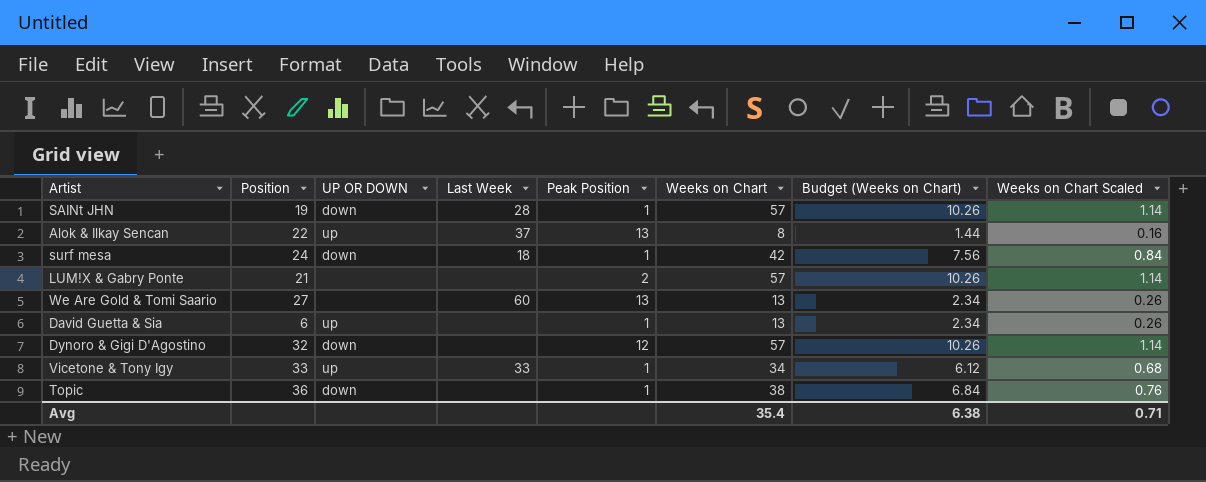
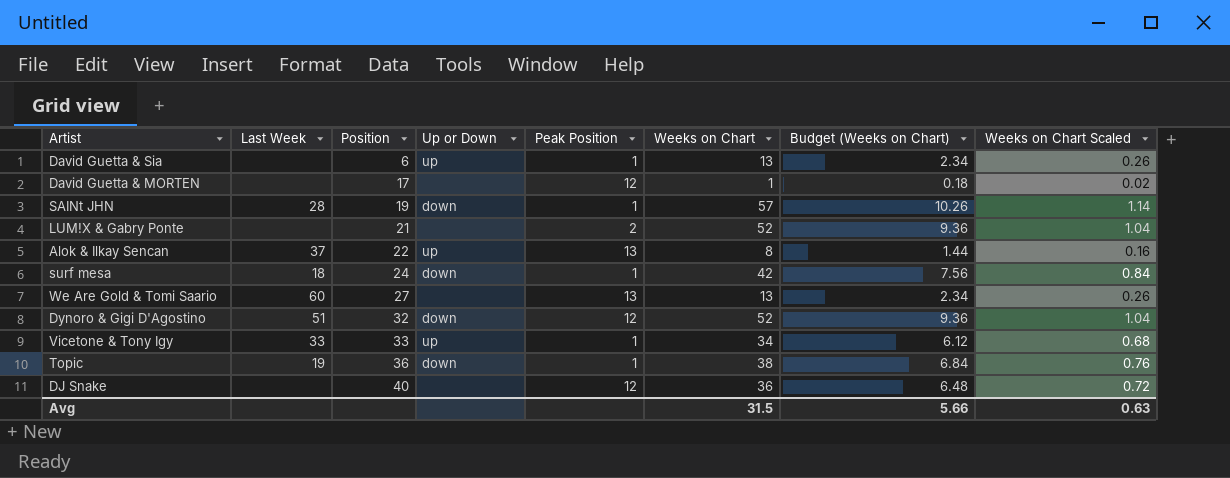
row order: none -> Position ascending
column Last Week | position: 4 -> 2
column name: UP OR DOWN -> Up or Down
row David Guetta & MORTEN: none -> none | 17 | none | 12 | 1 | 0.18 | 0.02
LUM!X & Gabry Ponte | Weeks on Chart: 57 -> 52
LUM!X & Gabry Ponte | Budget (Weeks on Chart): 10.26 -> 9.36
LUM!X & Gabry Ponte | Weeks on Chart Scaled: 1.14 -> 1.04
Dynoro & Gigi D'Agostino | Last Week: none -> 51
Dynoro & Gigi D'Agostino | Weeks on Chart: 57 -> 52
Dynoro & Gigi D'Agostino | Budget (Weeks on Chart): 10.26 -> 9.36
Dynoro & Gigi D'Agostino | Weeks on Chart Scaled: 1.14 -> 1.04
Topic | Last Week: none -> 19
row DJ Snake: none -> none | 40 | none | 12 | 36 | 6.48 | 0.72
Avg | Weeks on Chart: 35.4 -> 31.5
Avg | Budget (Weeks on Chart): 6.38 -> 5.66
Avg | Weeks on Chart Scaled: 0.71 -> 0.63

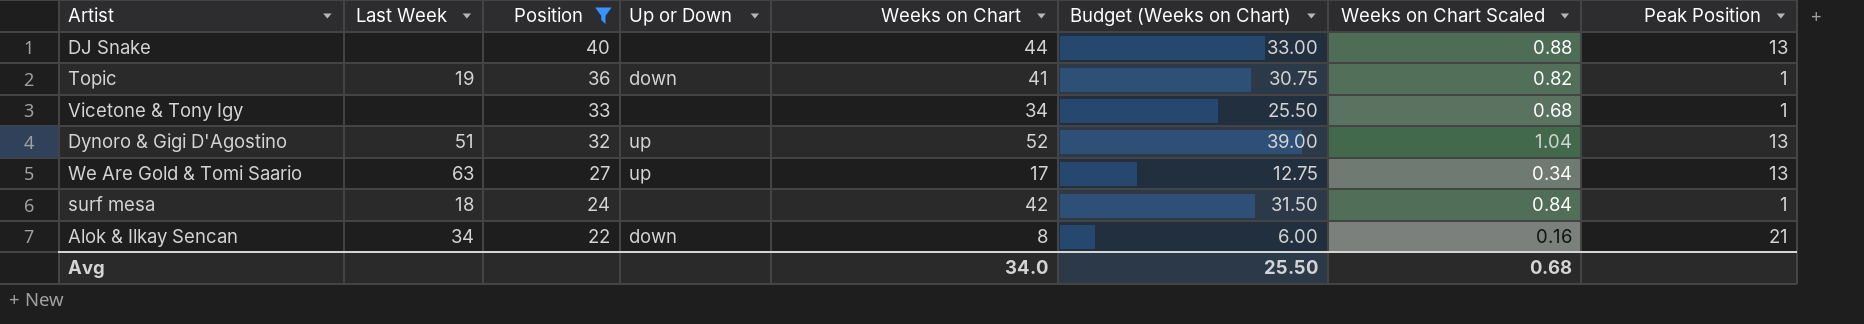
filter: none -> Position >= 22
row order: Position ascending -> Position descending
column Budget (Weeks on Chart) | formula: [Weeks on Chart] * 0.18 -> [Weeks on Chart] * 0.75
column Peak Position | position: 5 -> 8
DJ Snake | Weeks on Chart: 36 -> 44
DJ Snake | Weeks on Chart Scaled: 0.72 -> 0.88
DJ Snake | Peak Position: 12 -> 13
Topic | Weeks on Chart: 38 -> 41
Topic | Weeks on Chart Scaled: 0.76 -> 0.82
Vicetone & Tony Igy | Last Week: 33 -> none
Vicetone & Tony Igy | Up or Down: up -> none
Dynoro & Gigi D'Agostino | Up or Down: down -> up
Dynoro & Gigi D'Agostino | Peak Position: 12 -> 13
We Are Gold & Tomi Saario | Last Week: 60 -> 63
We Are Gold & Tomi Saario | Up or Down: none -> up
We Are Gold & Tomi Saario | Weeks on Chart: 13 -> 17
We Are Gold & Tomi Saario | Weeks on Chart Scaled: 0.26 -> 0.34
surf mesa | Up or Down: down -> none
Alok & Ilkay Sencan | Last Week: 37 -> 34
Alok & Ilkay Sencan | Up or Down: up -> down
Alok & Ilkay Sencan | Peak Position: 13 -> 21
Avg | Weeks on Chart: 31.5 -> 34.0
Avg | Budget (Weeks on Chart): 5.66 -> 25.50
Avg | Weeks on Chart Scaled: 0.63 -> 0.68

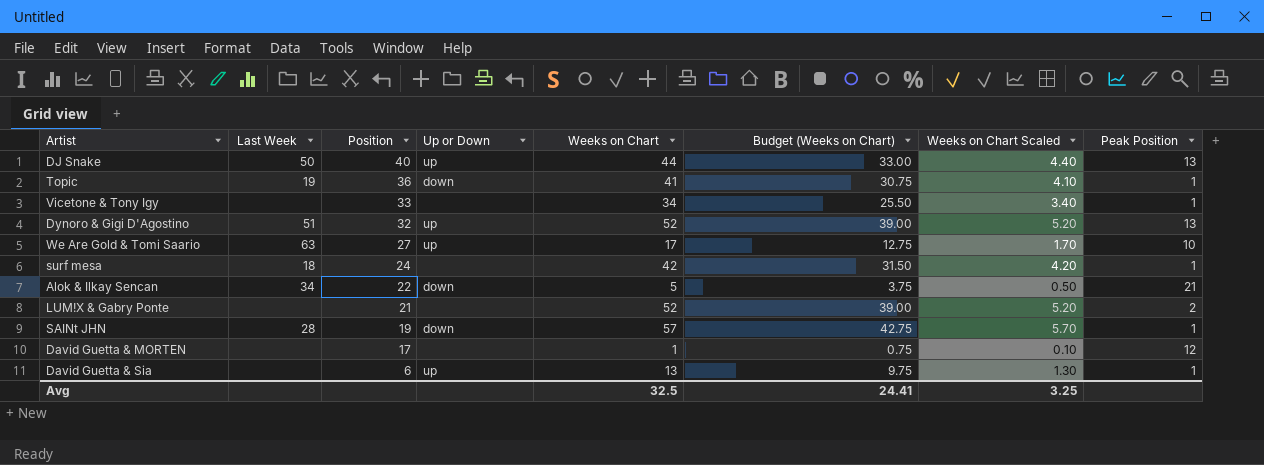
filter: Position >= 22 -> none
column Weeks on Chart Scaled | formula: [Weeks on Chart] * 0.02 -> [Weeks on Chart] * 0.1
DJ Snake | Last Week: none -> 50
DJ Snake | Up or Down: none -> up
We Are Gold & Tomi Saario | Peak Position: 13 -> 10
Alok & Ilkay Sencan | Weeks on Chart: 8 -> 5
Alok & Ilkay Sencan | Budget (Weeks on Chart): 6.00 -> 3.75
Avg | Weeks on Chart: 34.0 -> 32.5
Avg | Budget (Weeks on Chart): 25.50 -> 24.41
Avg | Weeks on Chart Scaled: 0.68 -> 3.25

